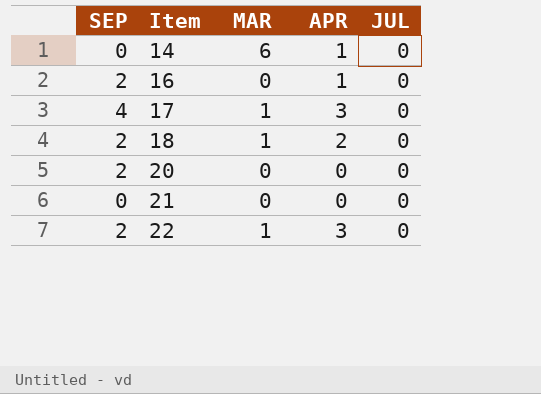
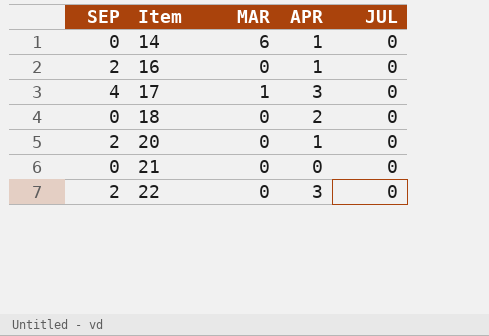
18 | SEP: 2 -> 0
18 | MAR: 1 -> 0
20 | APR: 0 -> 1
22 | MAR: 1 -> 0

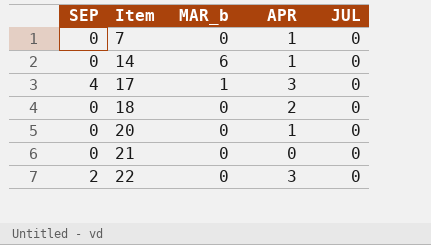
column name: MAR -> MAR_b
row 16: 2 | 0 | 1 | 0 -> none
row 7: none -> 0 | 0 | 1 | 0
20 | SEP: 2 -> 0

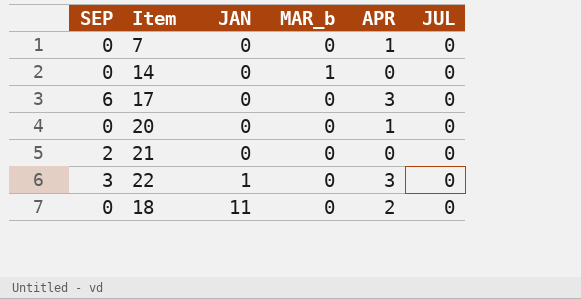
row order: Item ascending -> JAN ascending
column JAN | position: none -> 3
14 | MAR_b: 6 -> 1
14 | APR: 1 -> 0
17 | SEP: 4 -> 6
17 | MAR_b: 1 -> 0
21 | SEP: 0 -> 2
22 | SEP: 2 -> 3

